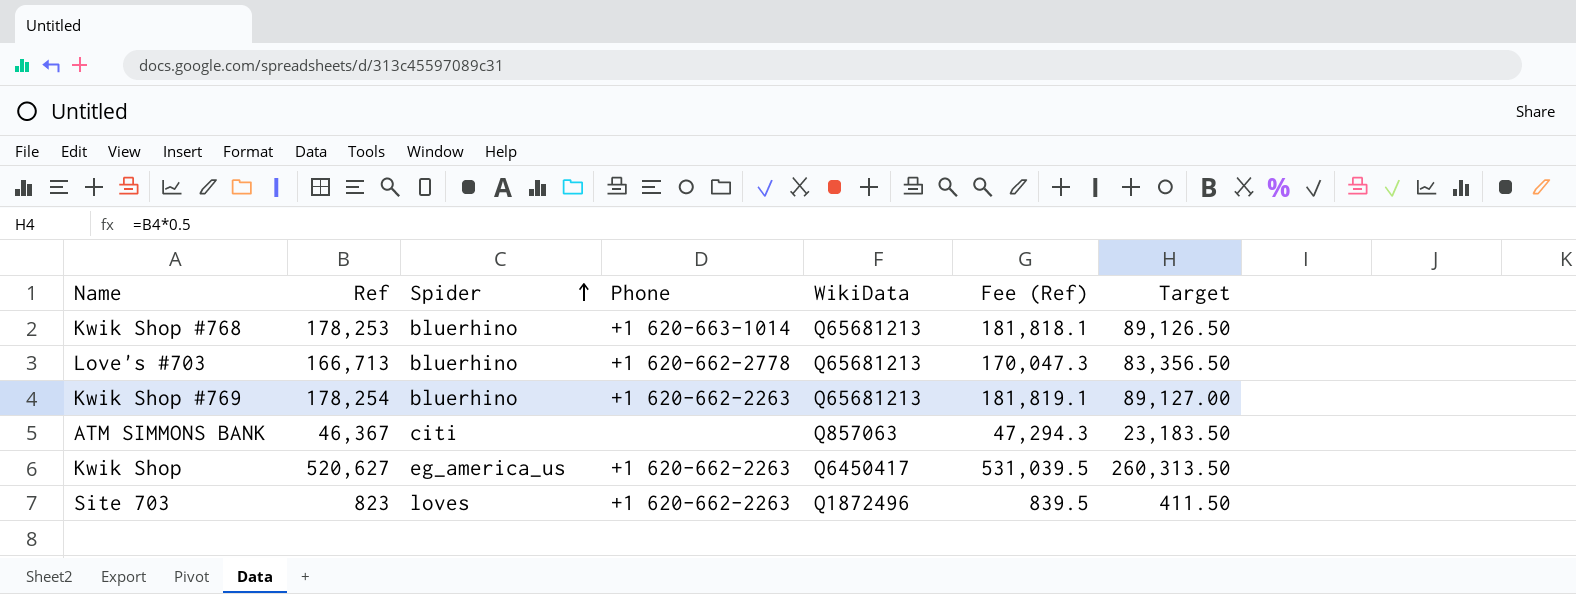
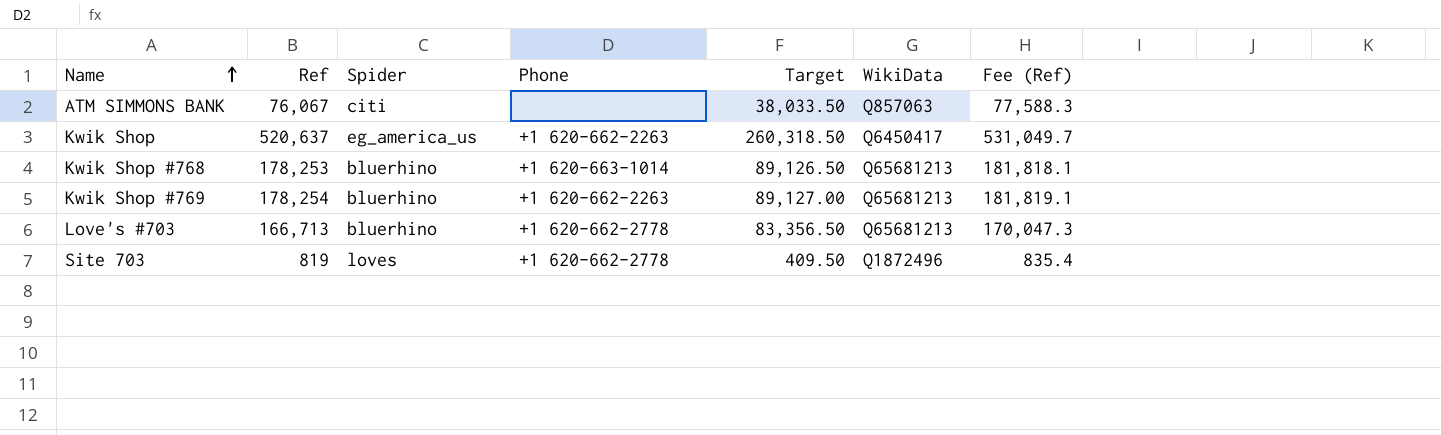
row order: Spider ascending -> Name ascending
column Target | position: 7 -> 5
ATM SIMMONS BANK | Ref: 46,367 -> 76,067
ATM SIMMONS BANK | Target: 23,183.50 -> 38,033.50
ATM SIMMONS BANK | Fee (Ref): 47,294.3 -> 77,588.3
Kwik Shop | Ref: 520,627 -> 520,637
Kwik Shop | Target: 260,313.50 -> 260,318.50
Kwik Shop | Fee (Ref): 531,039.5 -> 531,049.7
Site 703 | Ref: 823 -> 819
Site 703 | Phone: +1 620-662-2263 -> +1 620-662-2778
Site 703 | Target: 411.50 -> 409.50
Site 703 | Fee (Ref): 839.5 -> 835.4

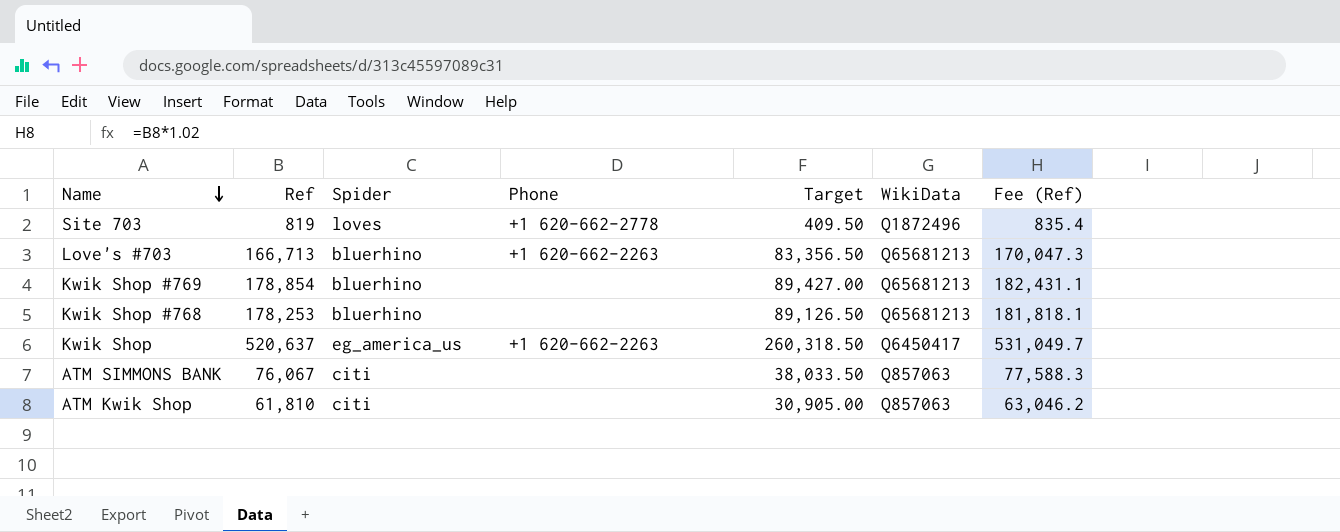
row order: Name ascending -> Name descending
Love's #703 | Phone: +1 620-662-2778 -> +1 620-662-2263
Kwik Shop #769 | Ref: 178,254 -> 178,854
Kwik Shop #769 | Phone: +1 620-662-2263 -> none
Kwik Shop #769 | Target: 89,127.00 -> 89,427.00
Kwik Shop #769 | Fee (Ref): 181,819.1 -> 182,431.1
Kwik Shop #768 | Phone: +1 620-663-1014 -> none
row ATM Kwik Shop: none -> 61,810 | citi | none | 30,905.00 | Q857063 | 63,046.2

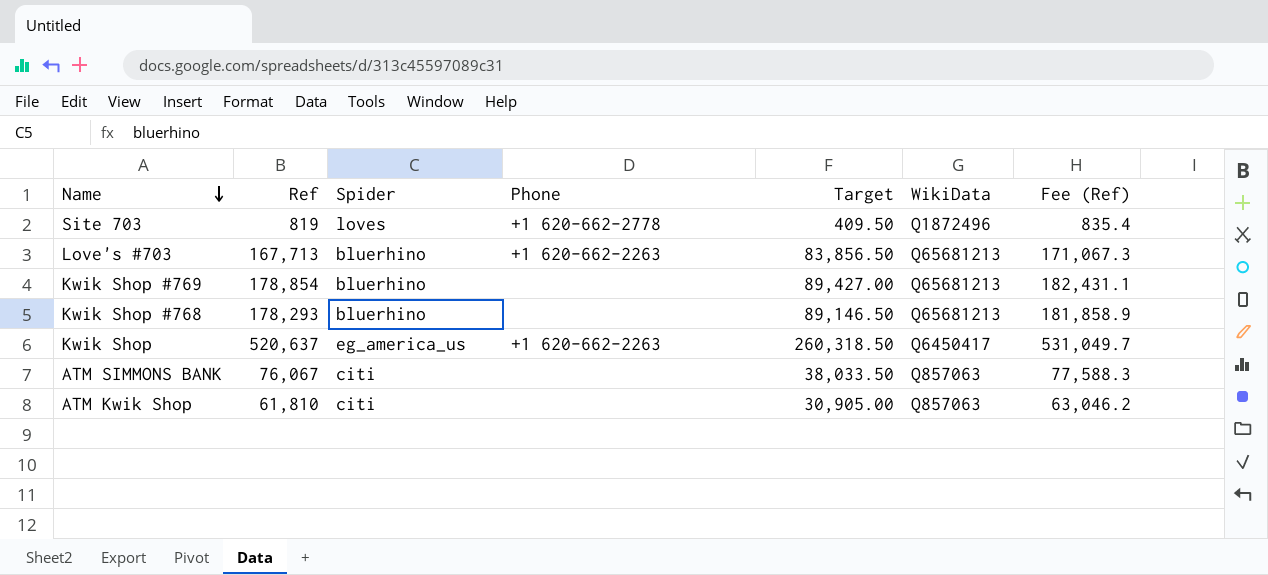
Love's #703 | Ref: 166,713 -> 167,713
Love's #703 | Target: 83,356.50 -> 83,856.50
Love's #703 | Fee (Ref): 170,047.3 -> 171,067.3
Kwik Shop #768 | Ref: 178,253 -> 178,293
Kwik Shop #768 | Target: 89,126.50 -> 89,146.50
Kwik Shop #768 | Fee (Ref): 181,818.1 -> 181,858.9

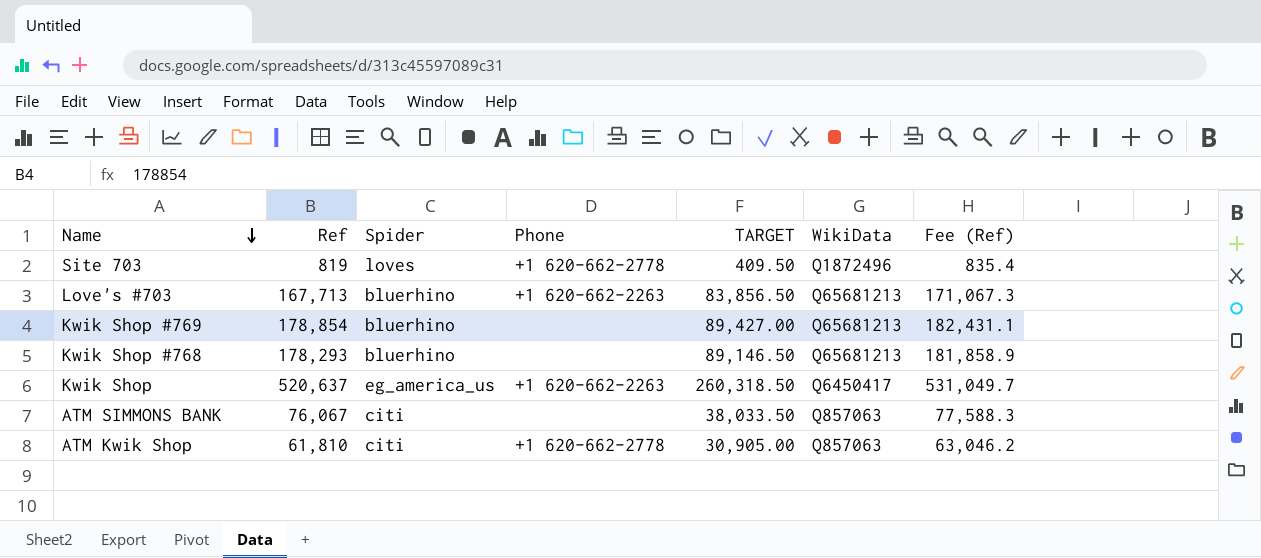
column name: Target -> TARGET
ATM Kwik Shop | Phone: none -> +1 620-662-2778

